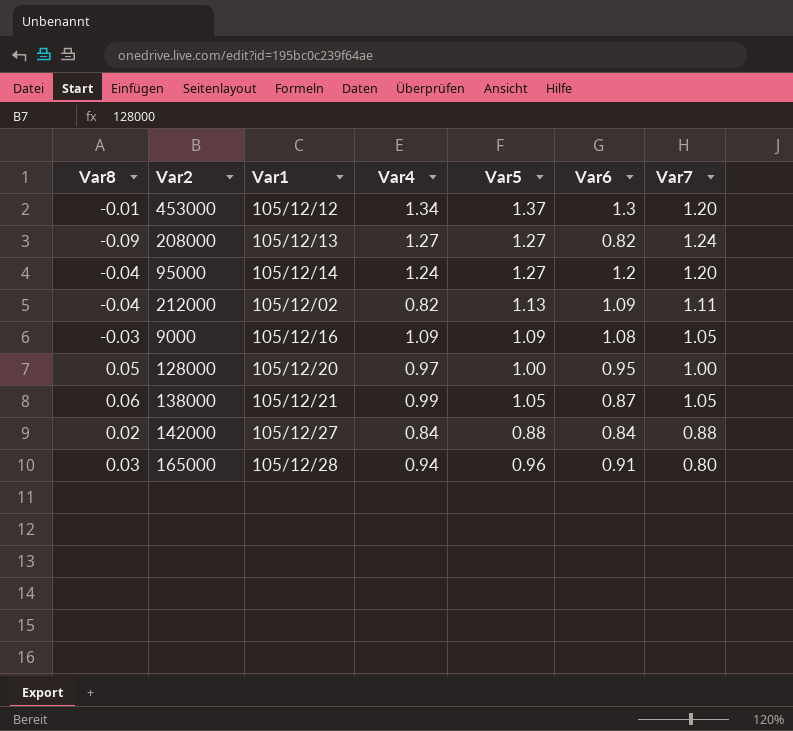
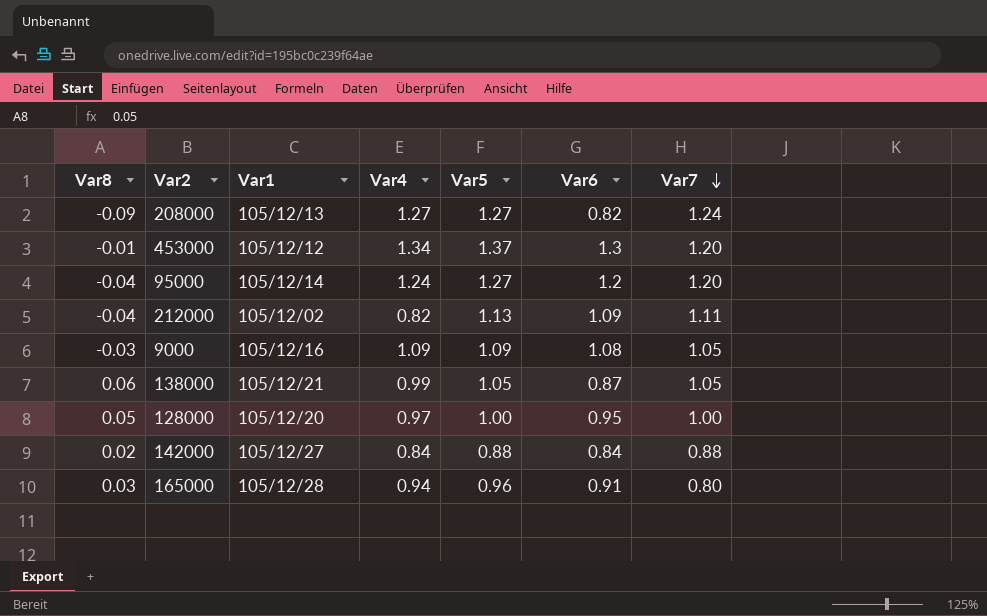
row order: none -> Var7 descending

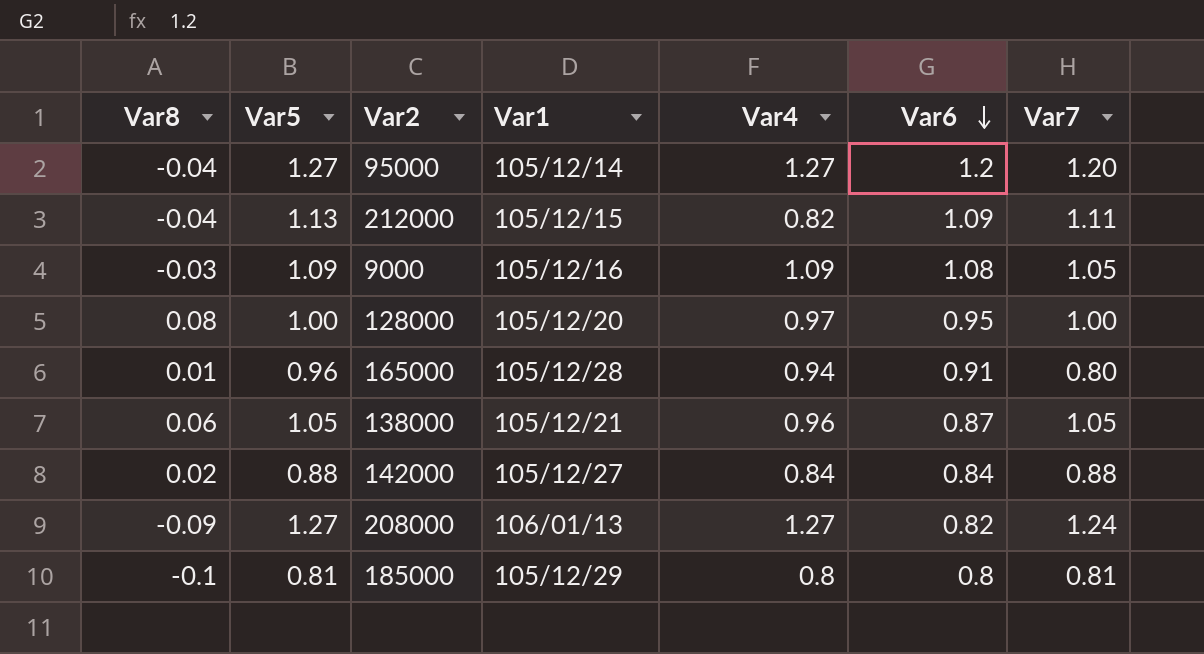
row order: Var7 descending -> Var6 descending
column Var5 | position: 5 -> 2
row 453000: -0.01 | 105/12/12 | 1.34 | 1.37 | 1.3 | 1.20 -> none
95000 | Var4: 1.24 -> 1.27
212000 | Var1: 105/12/02 -> 105/12/15
128000 | Var8: 0.05 -> 0.08
165000 | Var8: 0.03 -> 0.01
138000 | Var4: 0.99 -> 0.96
208000 | Var1: 105/12/13 -> 106/01/13
row 185000: none -> -0.1 | 0.81 | 105/12/29 | 0.8 | 0.8 | 0.81

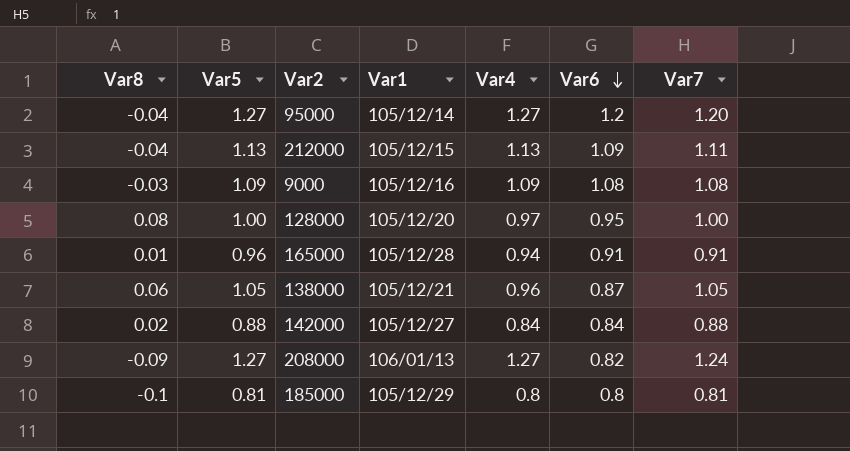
212000 | Var4: 0.82 -> 1.13
9000 | Var7: 1.05 -> 1.08
165000 | Var7: 0.80 -> 0.91

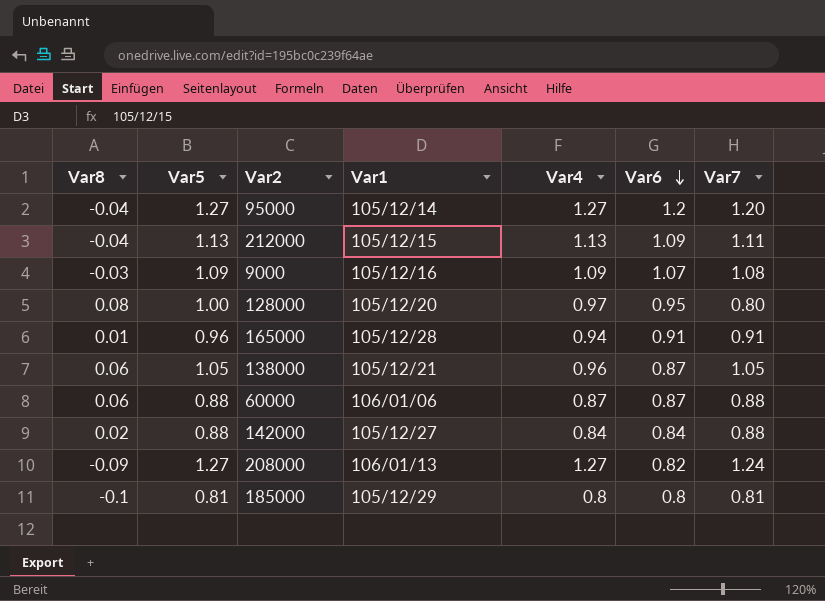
9000 | Var6: 1.08 -> 1.07
128000 | Var7: 1.00 -> 0.80
row 60000: none -> 0.06 | 0.88 | 106/01/06 | 0.87 | 0.87 | 0.88

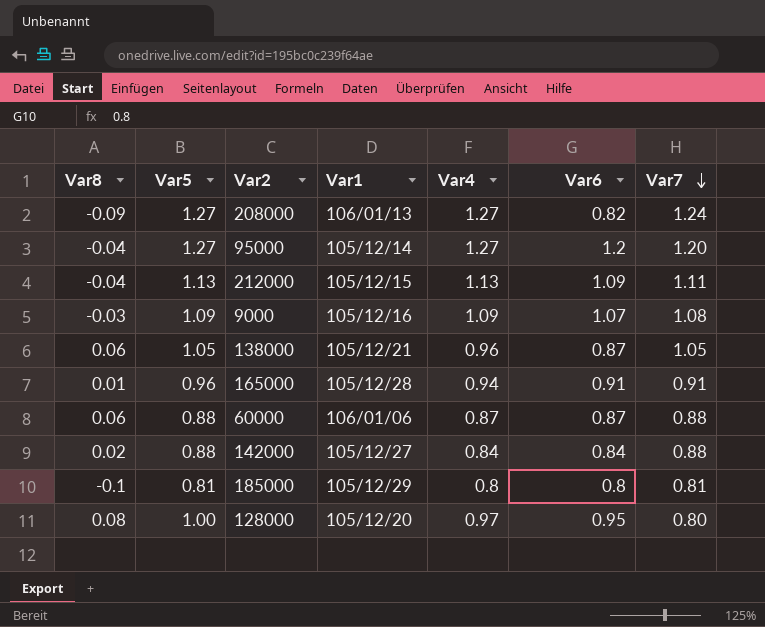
row order: Var6 descending -> Var7 descending

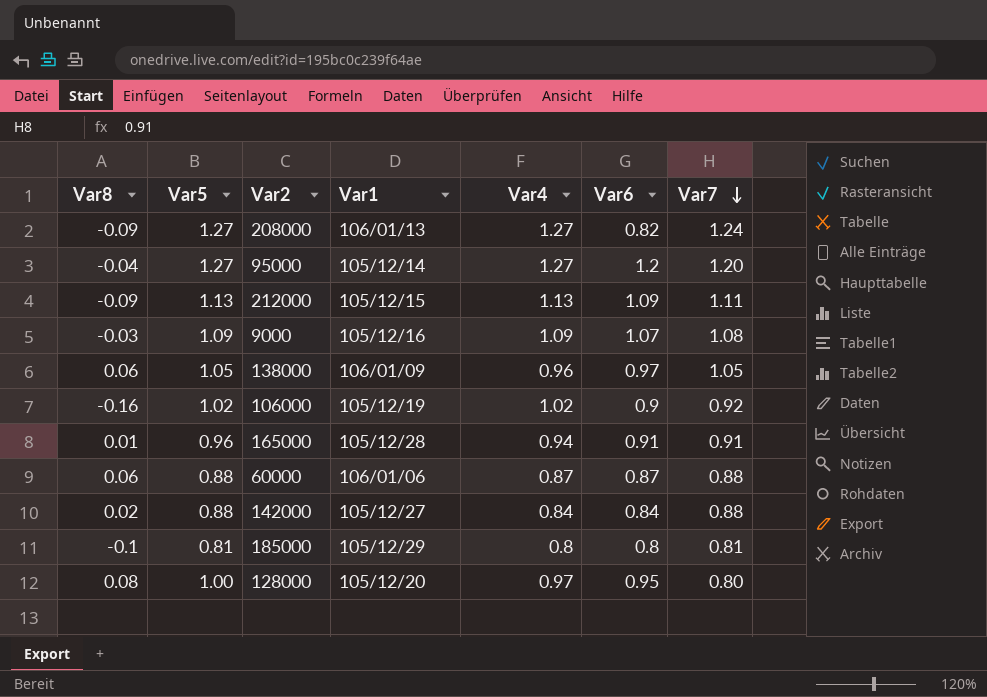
212000 | Var8: -0.04 -> -0.09
138000 | Var1: 105/12/21 -> 106/01/09
138000 | Var6: 0.87 -> 0.97
row 106000: none -> -0.16 | 1.02 | 105/12/19 | 1.02 | 0.9 | 0.92

